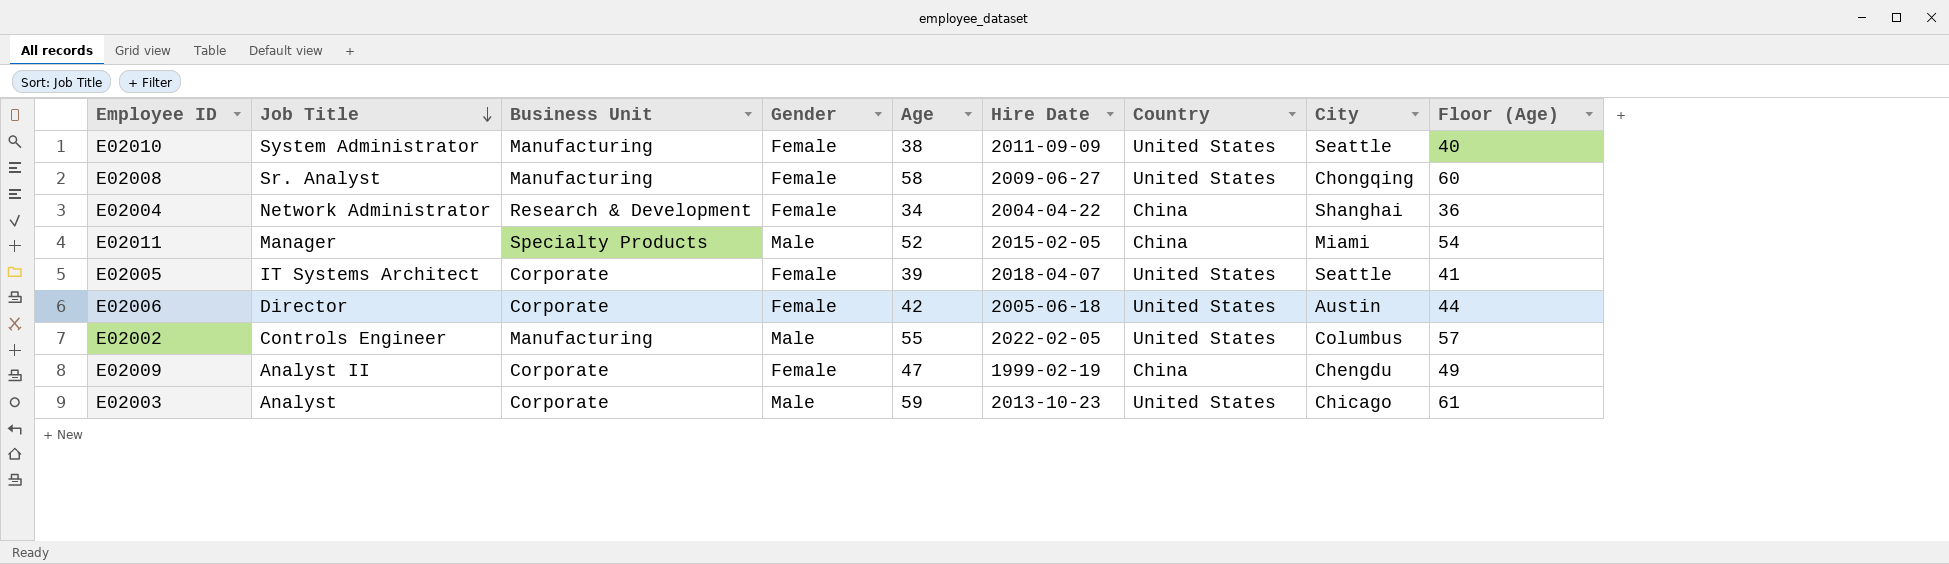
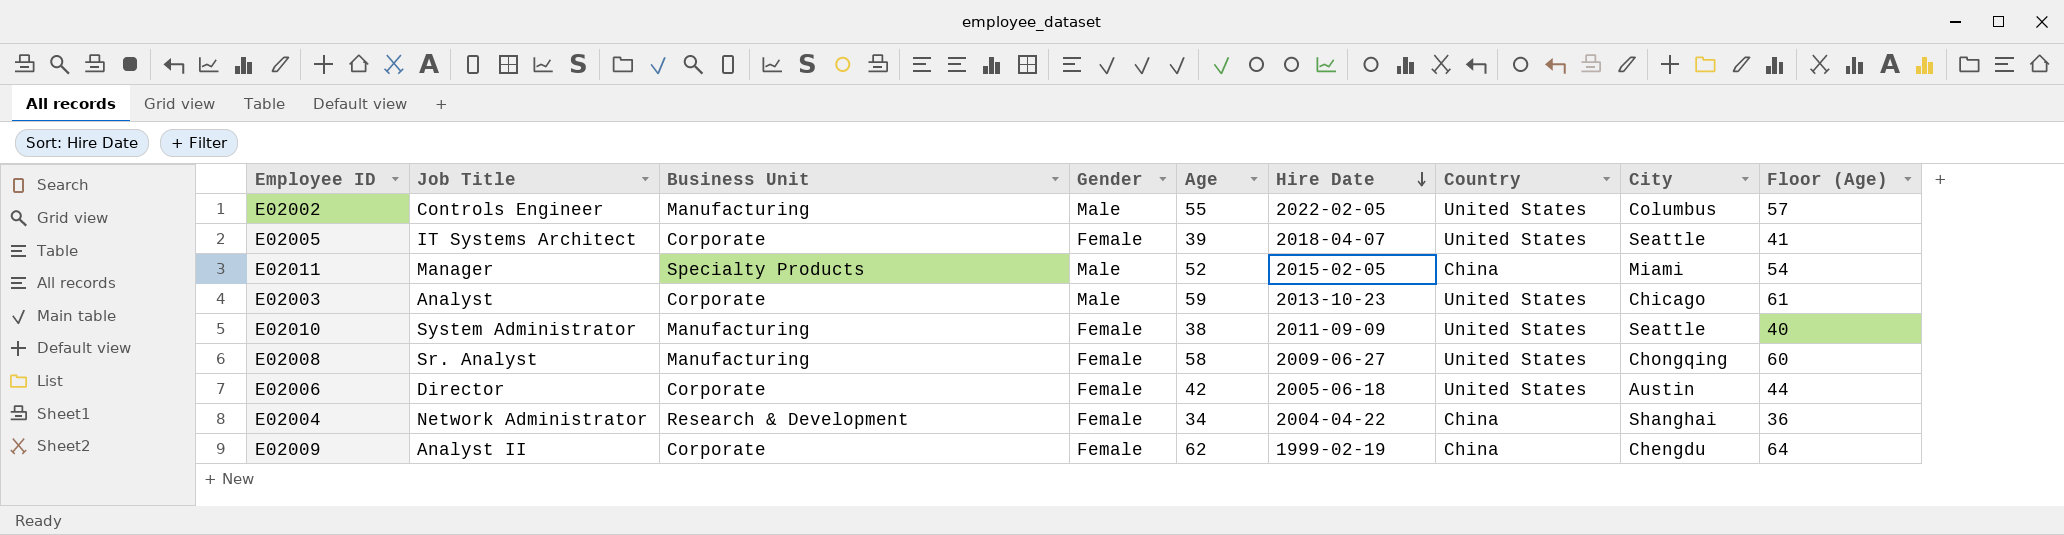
row order: Job Title descending -> Hire Date descending
E02009 | Age: 47 -> 62
E02009 | Floor (Age): 49 -> 64

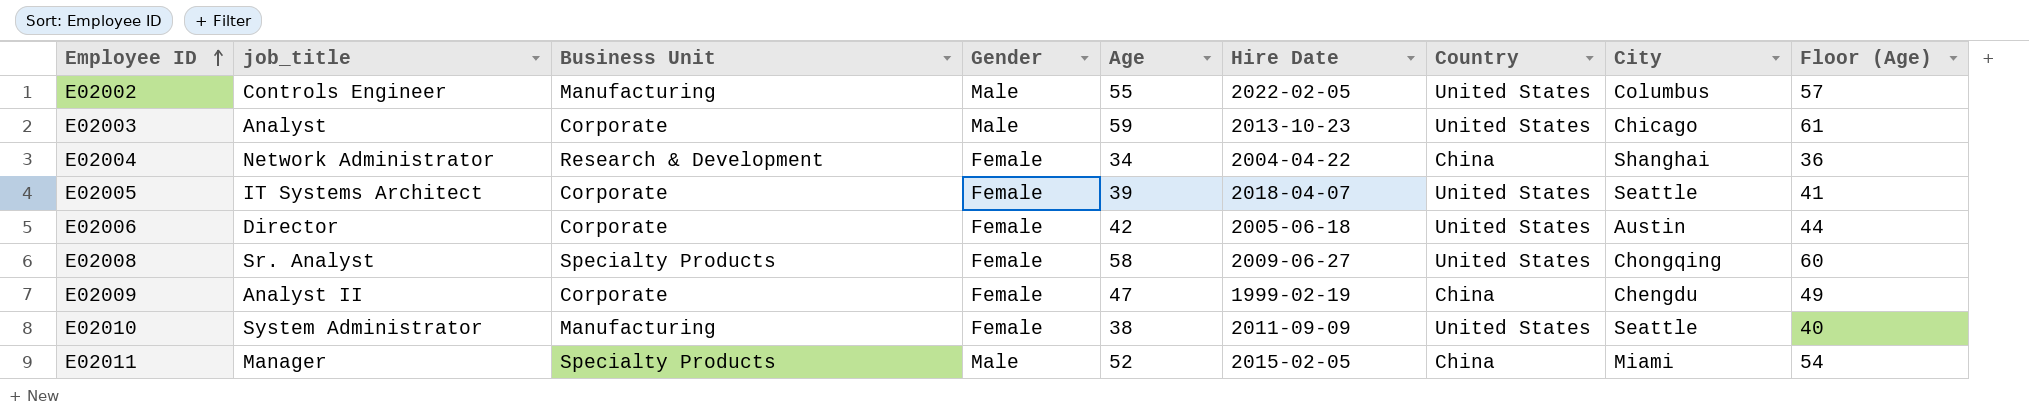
row order: Hire Date descending -> Employee ID ascending
column name: Job Title -> job_title
E02008 | Business Unit: Manufacturing -> Specialty Products
E02009 | Age: 62 -> 47
E02009 | Floor (Age): 64 -> 49

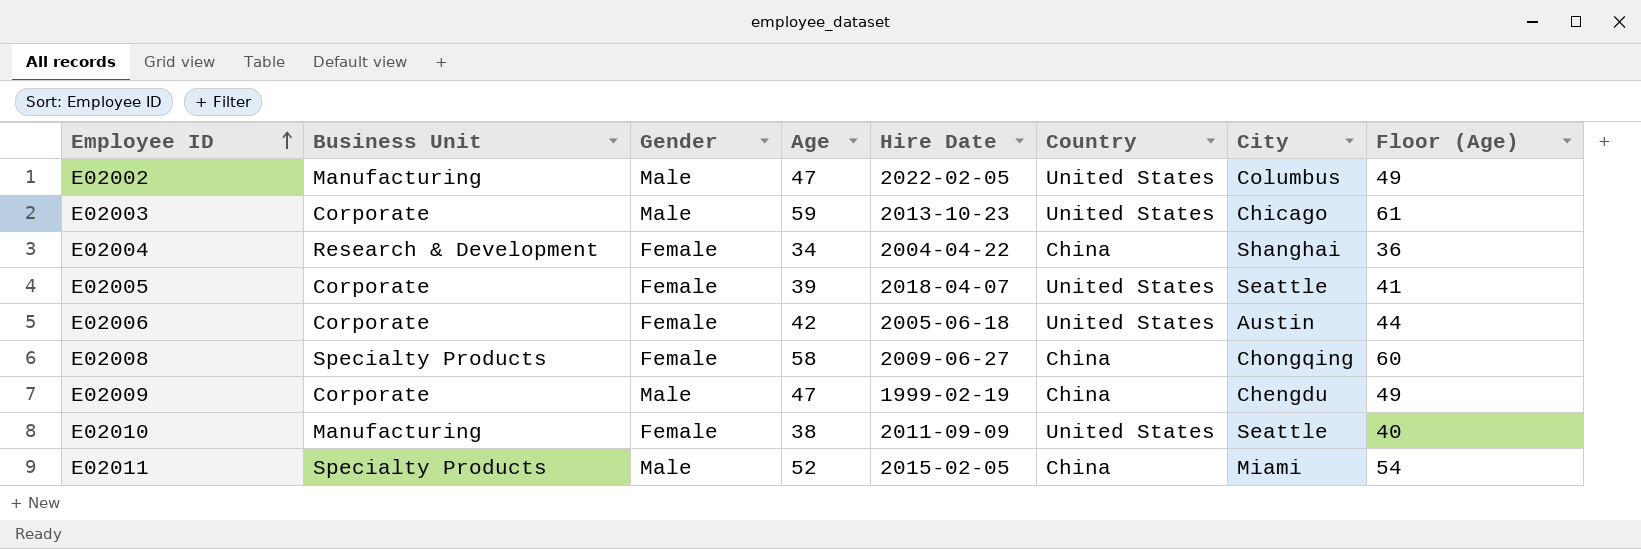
column job_title | position: 2 -> none
E02002 | Age: 55 -> 47
E02002 | Floor (Age): 57 -> 49
E02008 | Country: United States -> China
E02009 | Gender: Female -> Male

